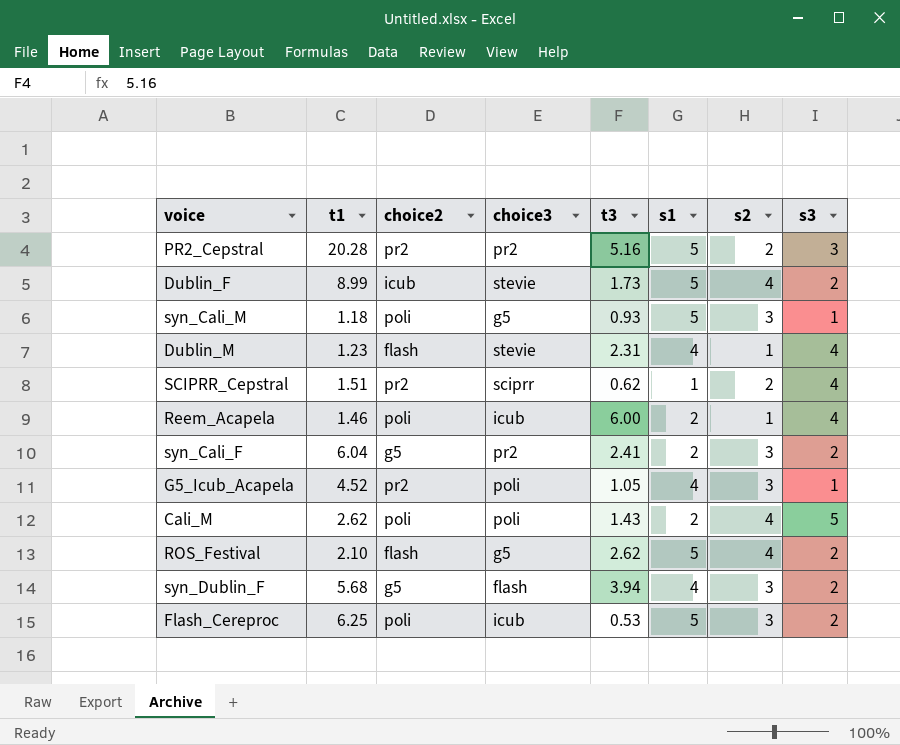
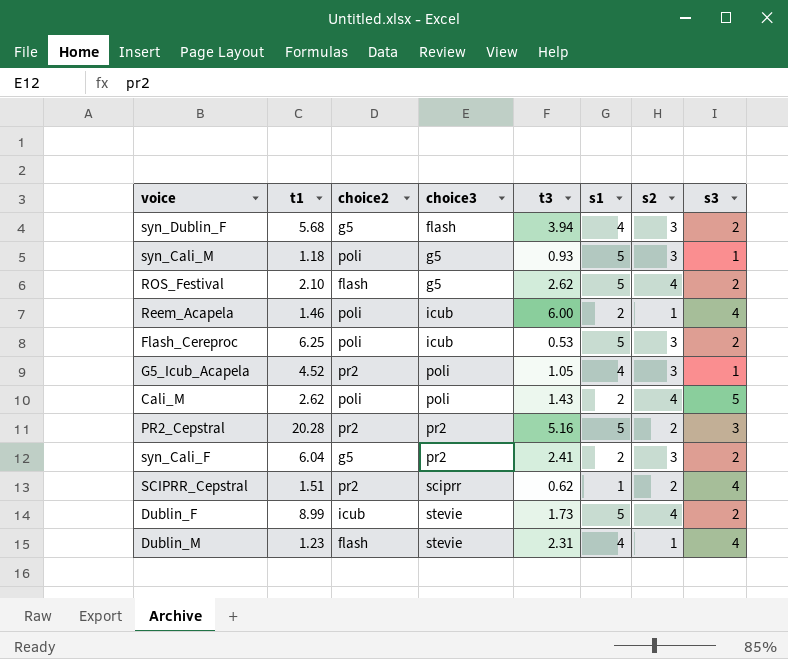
row order: none -> choice3 ascending

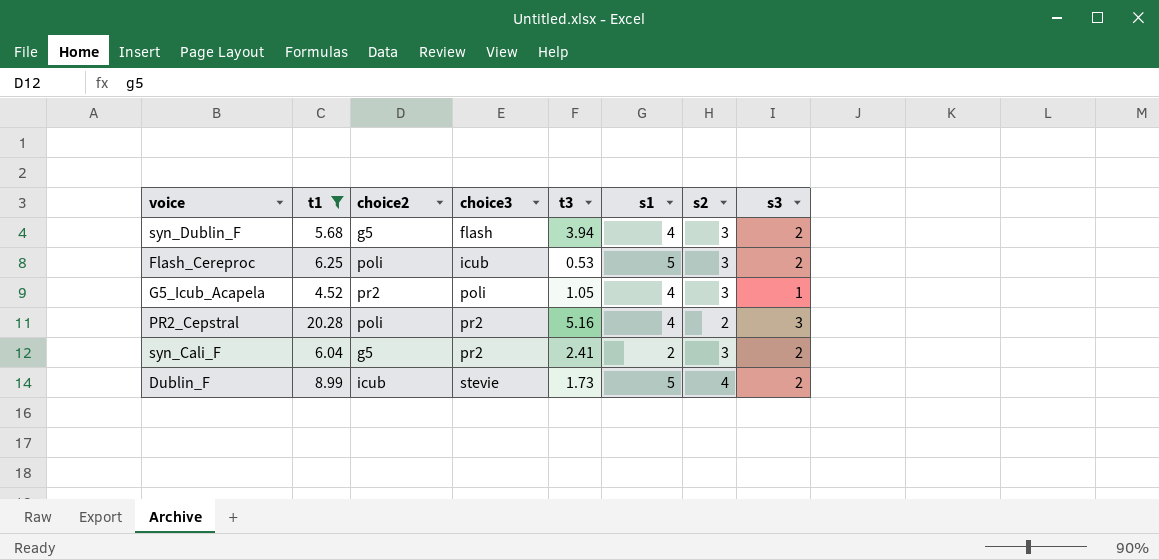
filter: none -> t1 >= 4.52
PR2_Cepstral | choice2: pr2 -> poli
PR2_Cepstral | s1: 5 -> 4

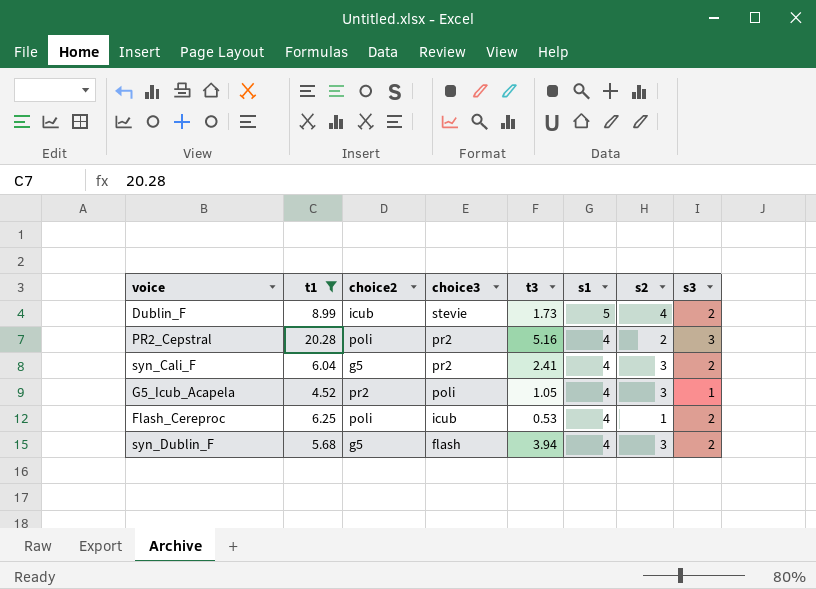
row order: choice3 ascending -> choice3 descending
syn_Cali_F | s1: 2 -> 4
Flash_Cereproc | s1: 5 -> 4
Flash_Cereproc | s2: 3 -> 1

